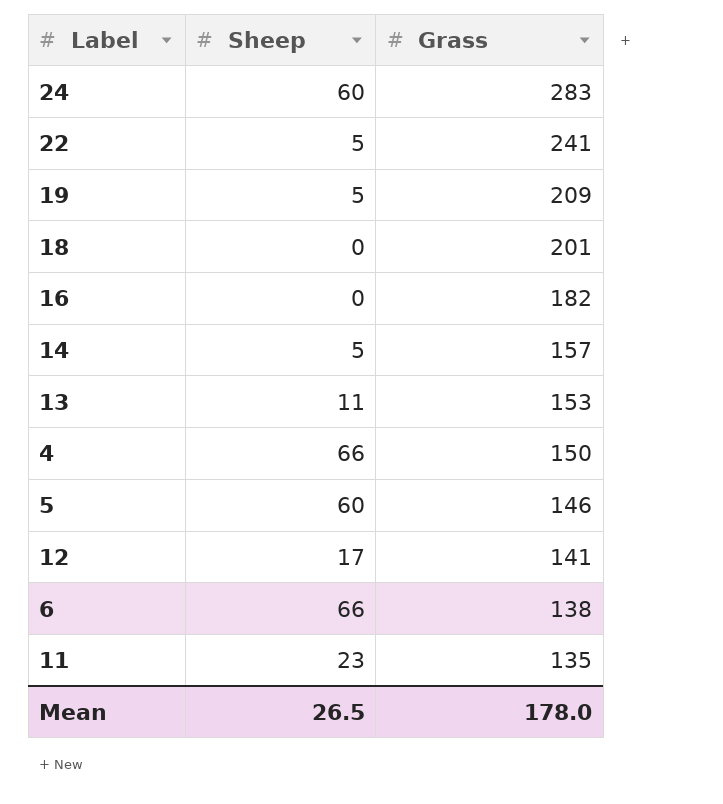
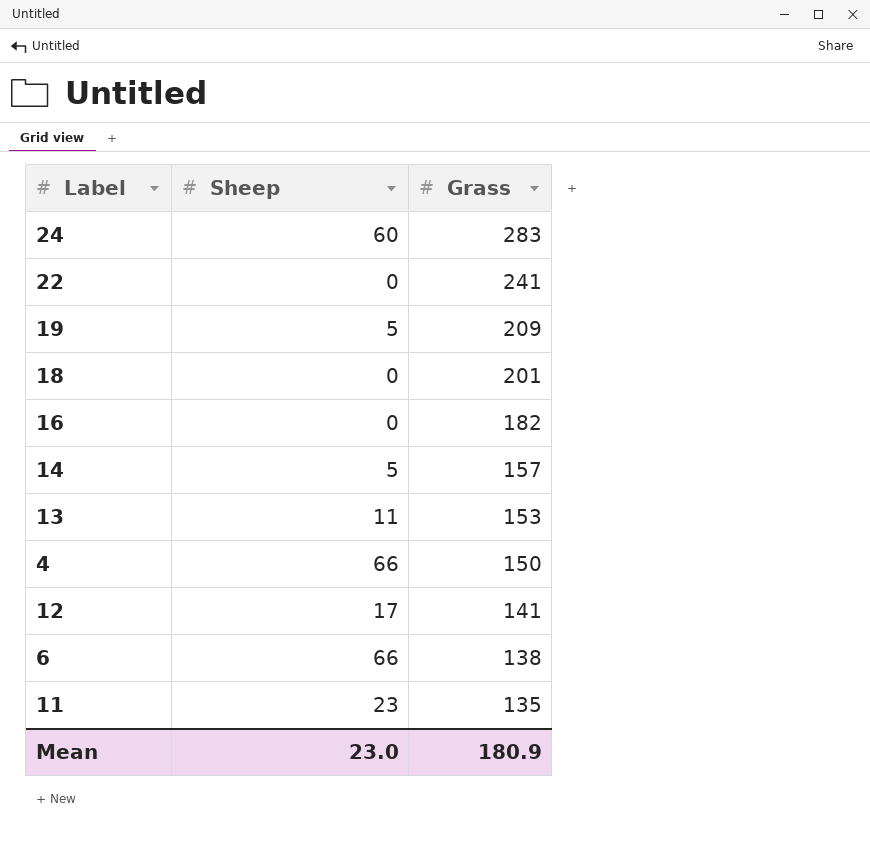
row 5: 60 | 146 -> none
22 | Sheep: 5 -> 0
Mean | Sheep: 26.5 -> 23.0
Mean | Grass: 178.0 -> 180.9

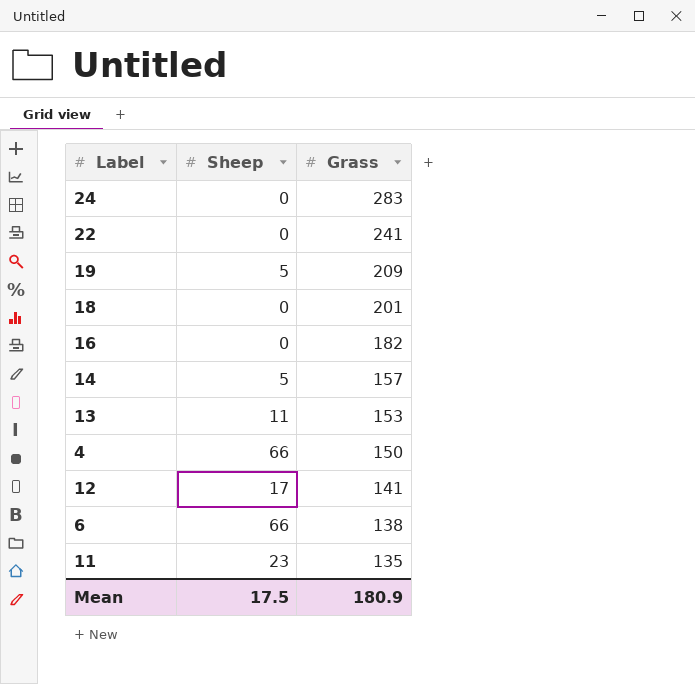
24 | Sheep: 60 -> 0
Mean | Sheep: 23.0 -> 17.5

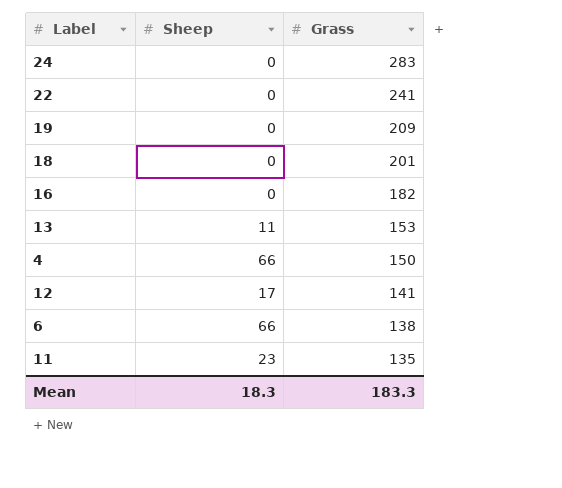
row 14: 5 | 157 -> none
19 | Sheep: 5 -> 0
Mean | Sheep: 17.5 -> 18.3
Mean | Grass: 180.9 -> 183.3

